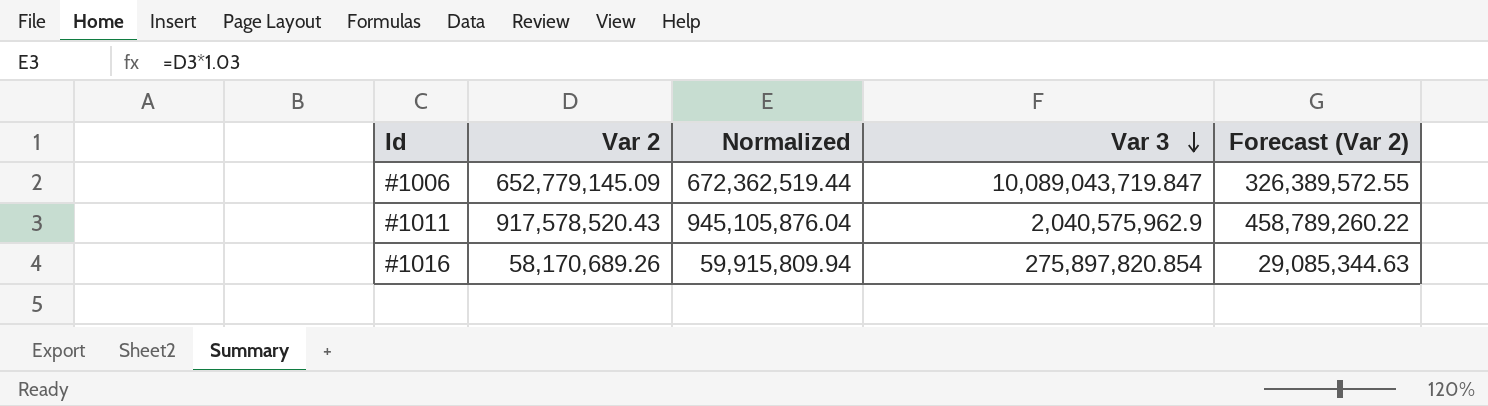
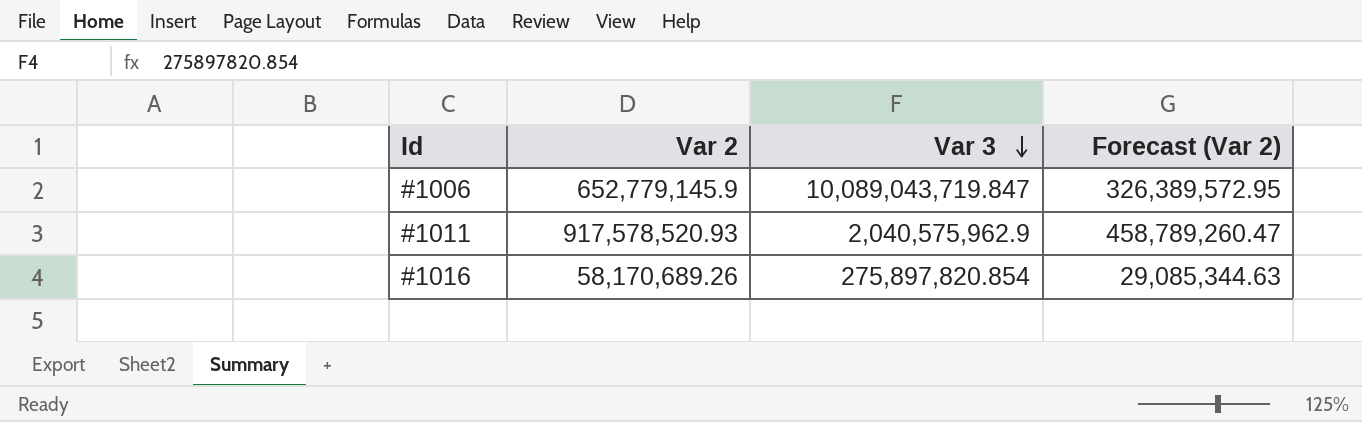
column Normalized | formula: [Var 2] * 1.03 -> none
#1006 | Var 2: 652,779,145.09 -> 652,779,145.9
#1006 | Forecast (Var 2): 326,389,572.55 -> 326,389,572.95
#1011 | Var 2: 917,578,520.43 -> 917,578,520.93
#1011 | Forecast (Var 2): 458,789,260.22 -> 458,789,260.47

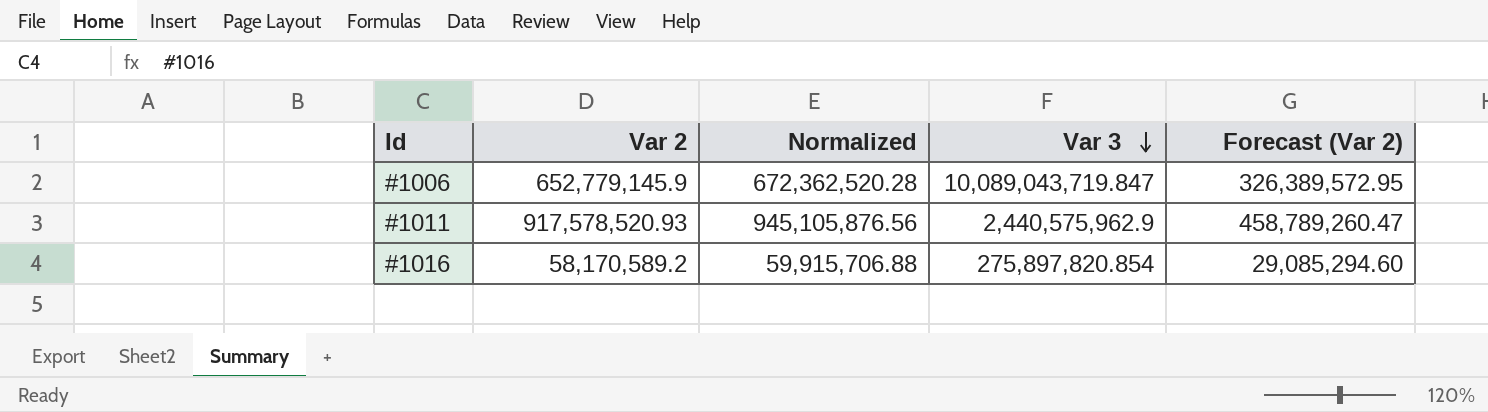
column Normalized | formula: none -> [Var 2] * 1.03
#1011 | Var 3: 2,040,575,962.9 -> 2,440,575,962.9
#1016 | Var 2: 58,170,689.26 -> 58,170,589.2
#1016 | Forecast (Var 2): 29,085,344.63 -> 29,085,294.60

